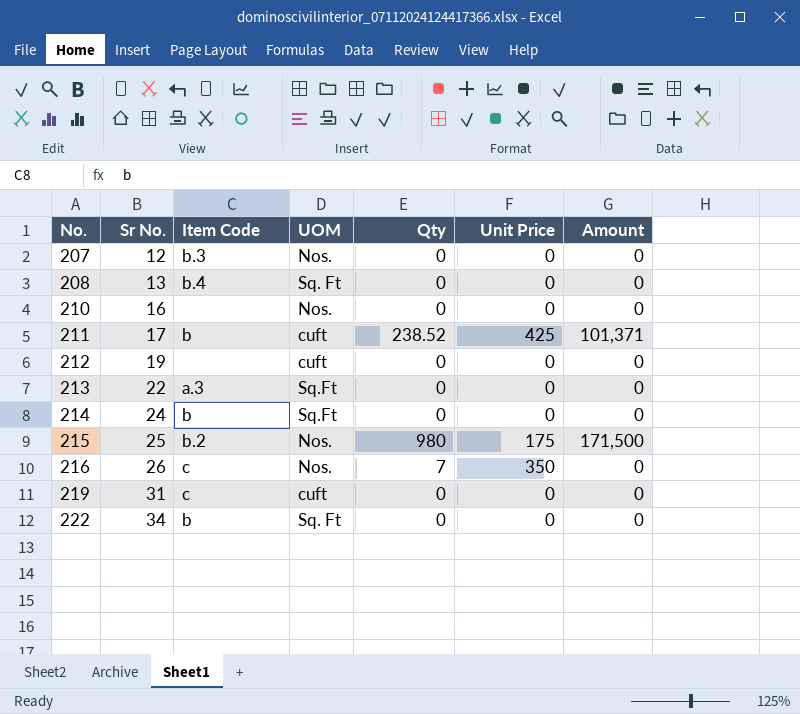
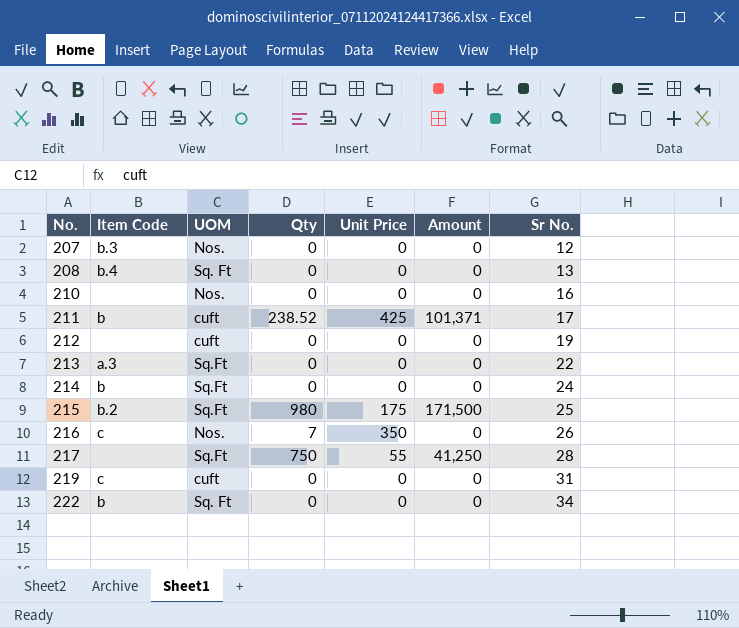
column Sr No. | position: 2 -> 7
215 | UOM: Nos. -> Sq.Ft
row 217: none -> none | Sq.Ft | 750 | 55 | 41,250 | 28

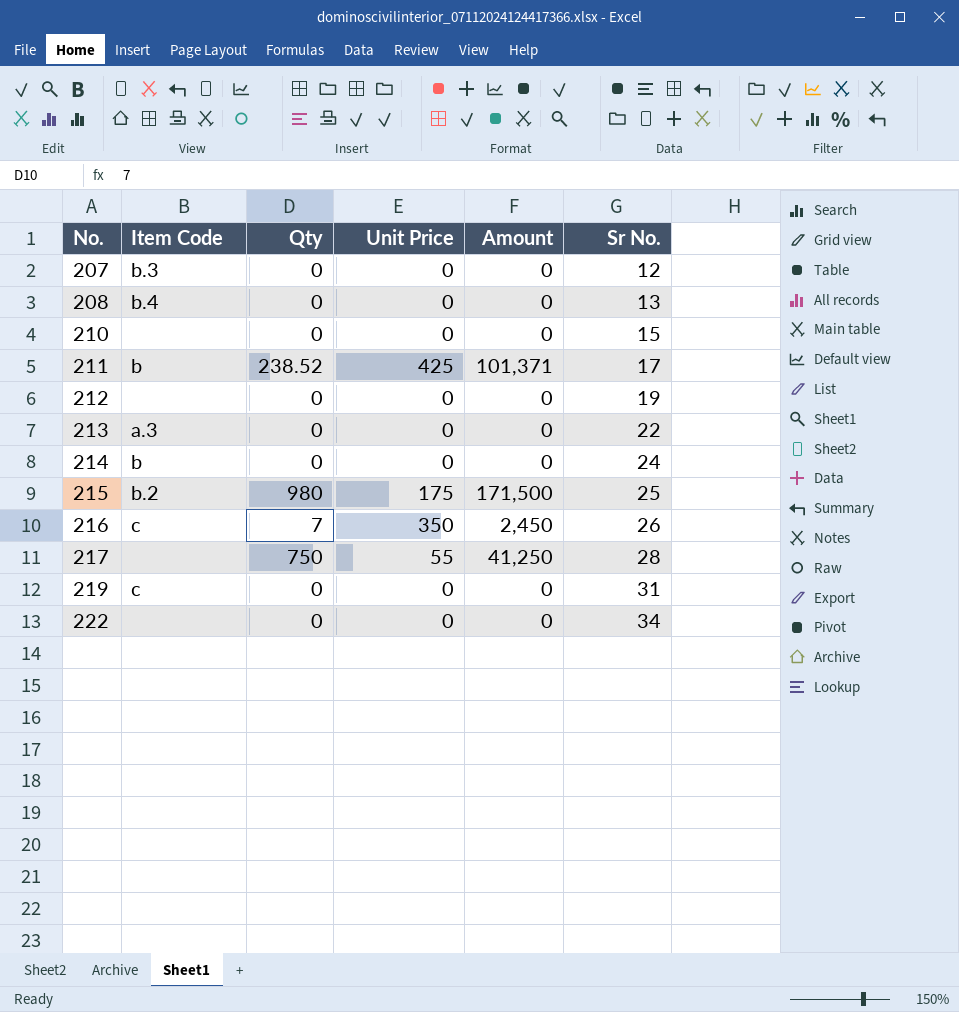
column UOM | position: 3 -> none
210 | Sr No.: 16 -> 15
216 | Amount: 0 -> 2,450
222 | Item Code: b -> none

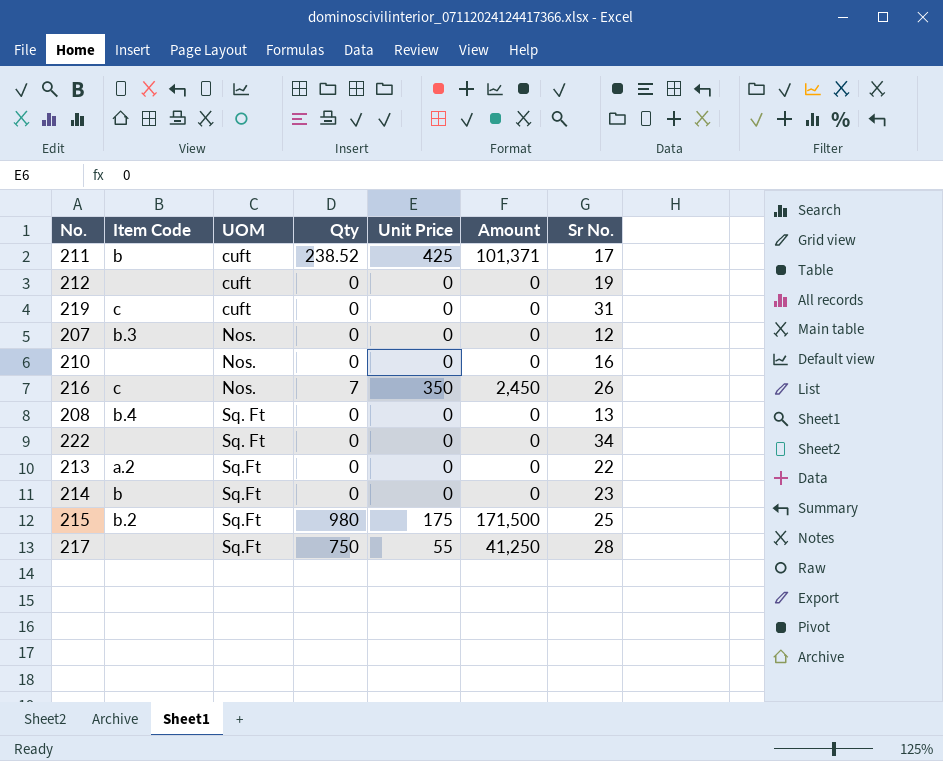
row order: No. ascending -> UOM ascending
column UOM | position: none -> 3
210 | Sr No.: 15 -> 16
213 | Item Code: a.3 -> a.2
214 | Sr No.: 24 -> 23

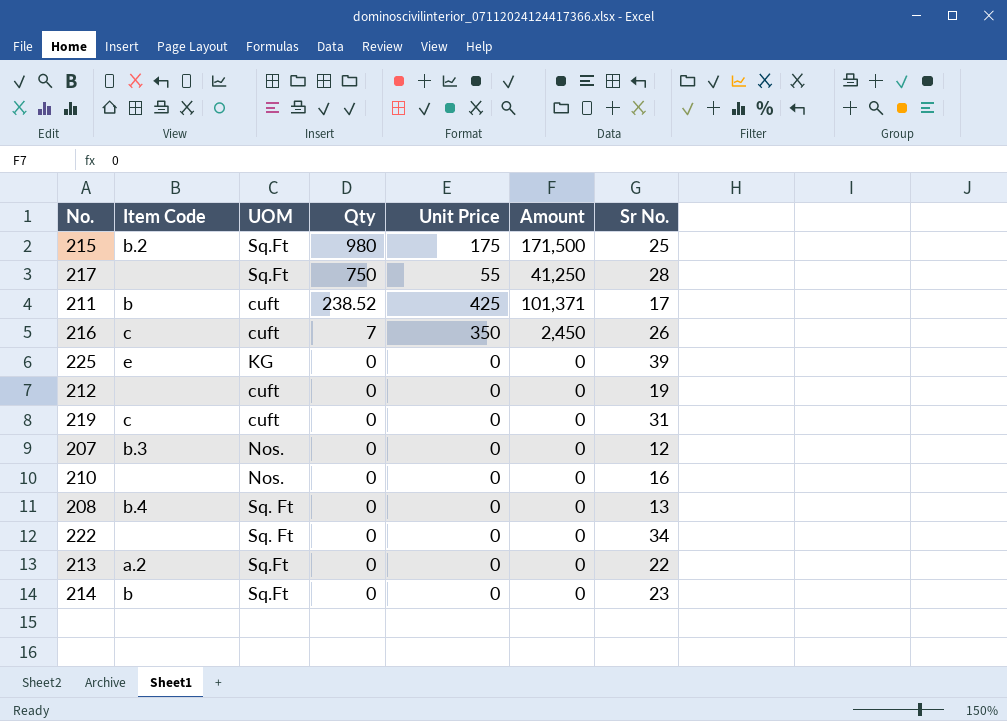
row order: UOM ascending -> Qty descending
216 | UOM: Nos. -> cuft
row 225: none -> e | KG | 0 | 0 | 0 | 39

